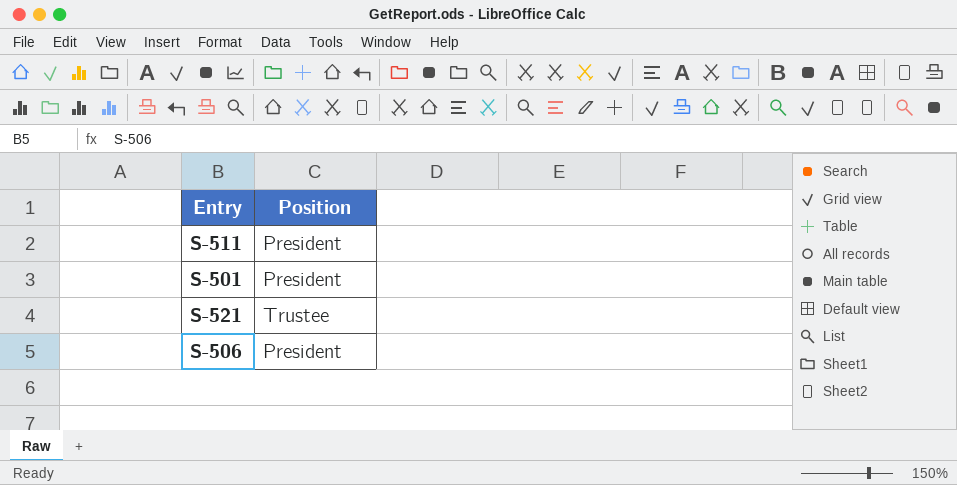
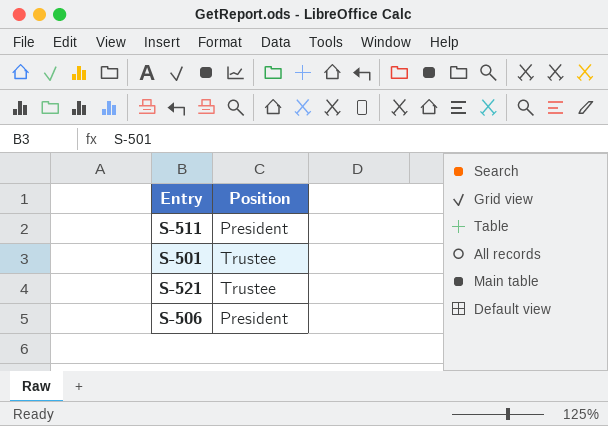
S-501 | Position: President -> Trustee

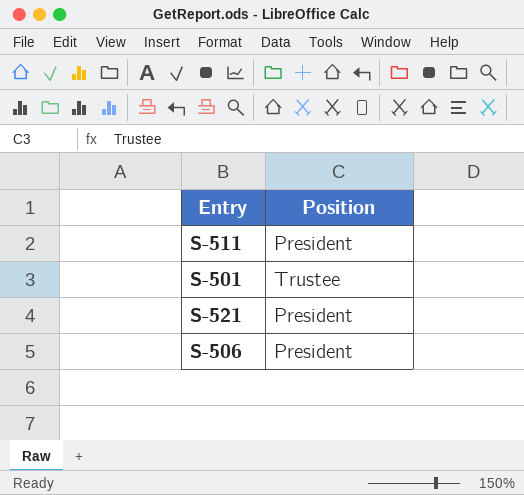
S-521 | Position: Trustee -> President

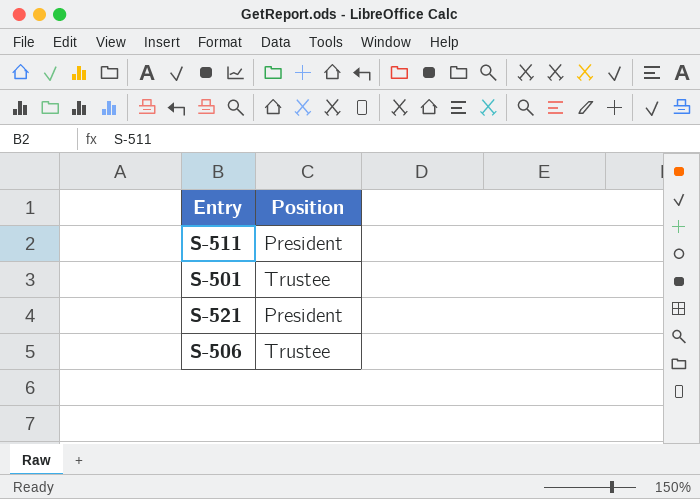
S-506 | Position: President -> Trustee

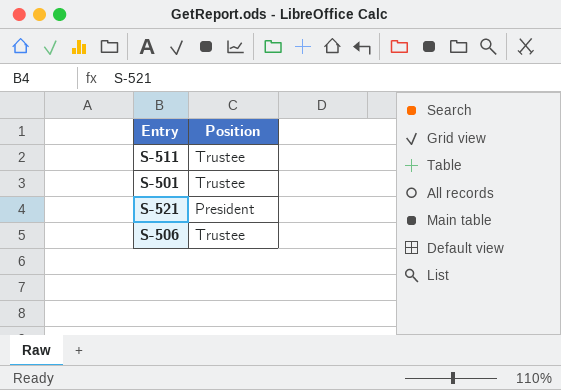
S-511 | Position: President -> Trustee

